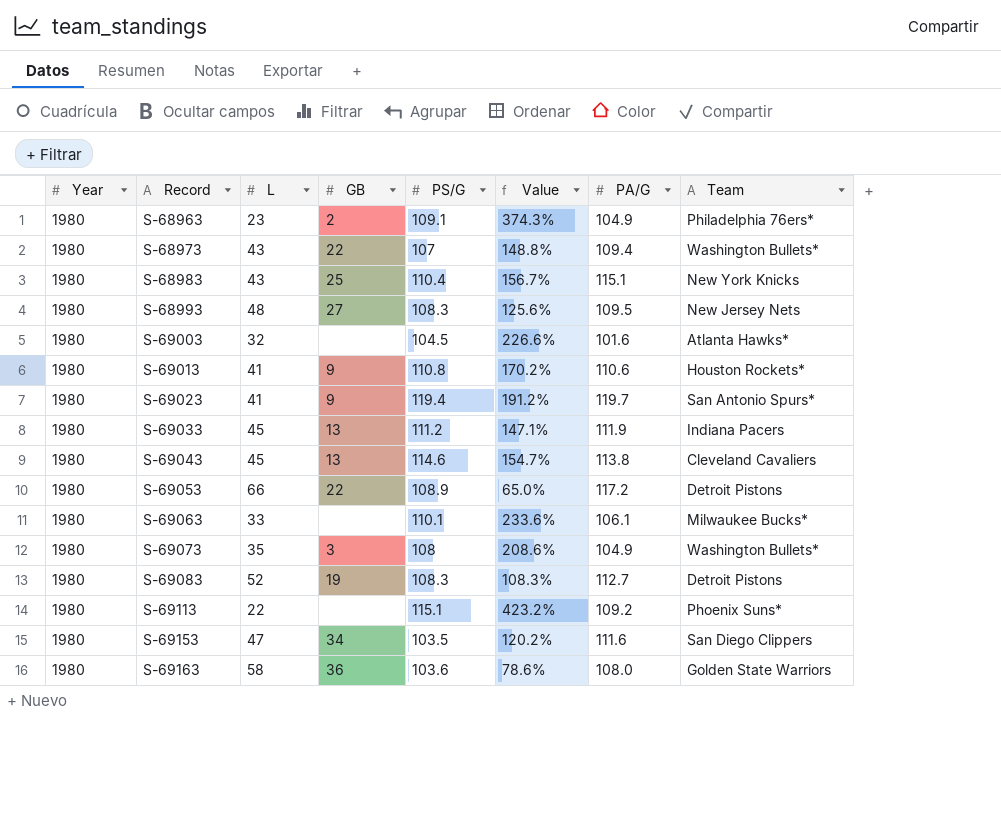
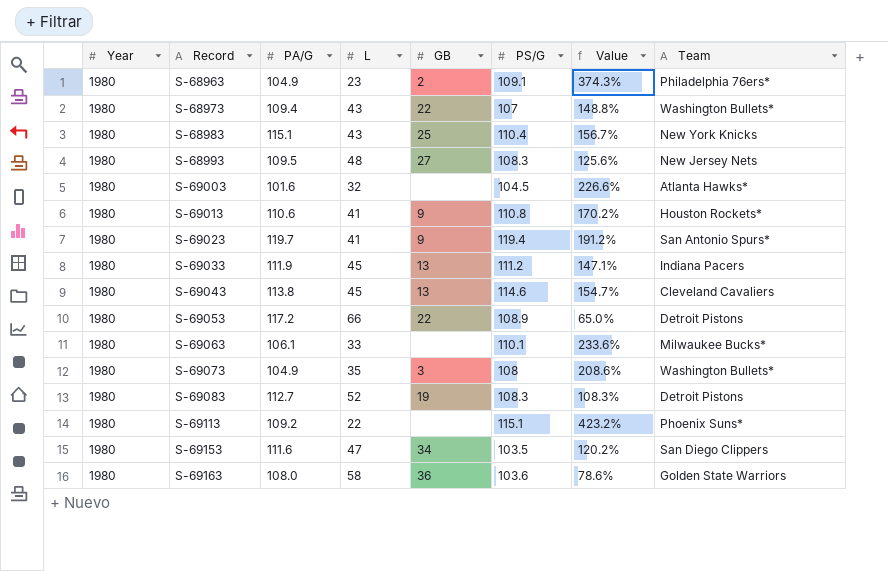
column PA/G | position: 7 -> 3

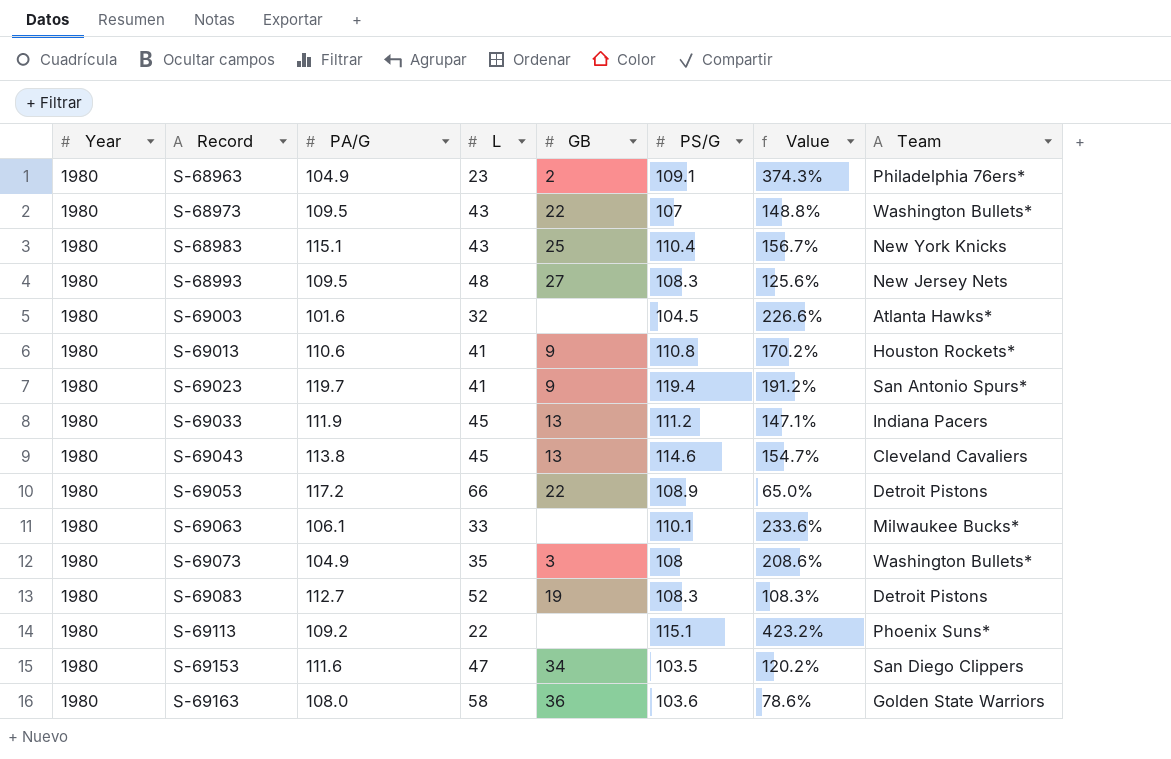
S-68973 | PA/G: 109.4 -> 109.5

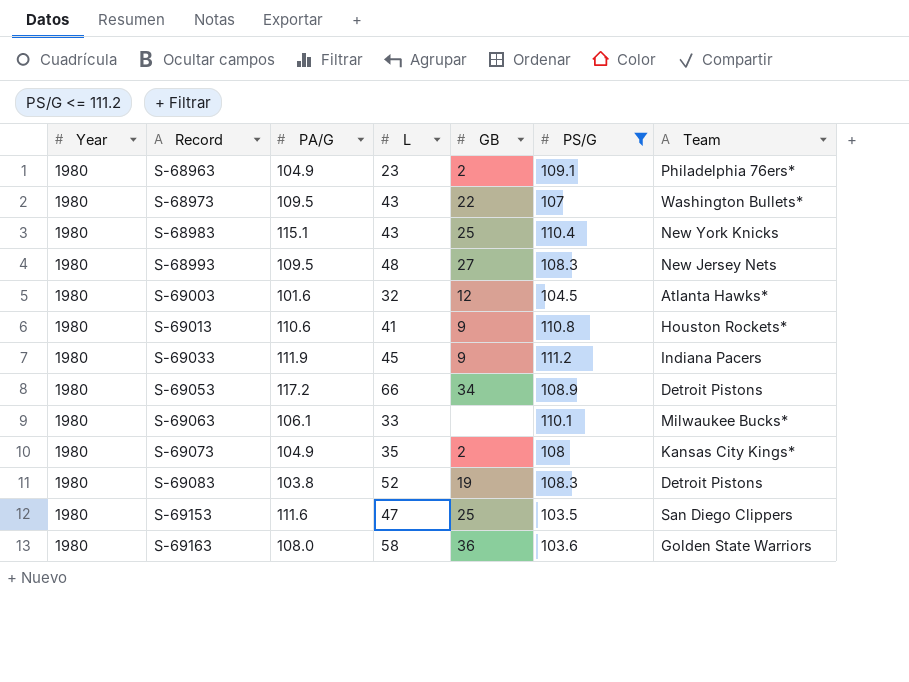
filter: none -> PS/G <= 111.2
column Value | formula: ([PS/G] - [L]) / [L] -> none
S-69003 | GB: none -> 12
S-69033 | GB: 13 -> 9
S-69053 | GB: 22 -> 34
S-69073 | GB: 3 -> 2
S-69073 | Team: Washington Bullets* -> Kansas City Kings*
S-69083 | PA/G: 112.7 -> 103.8
S-69153 | GB: 34 -> 25

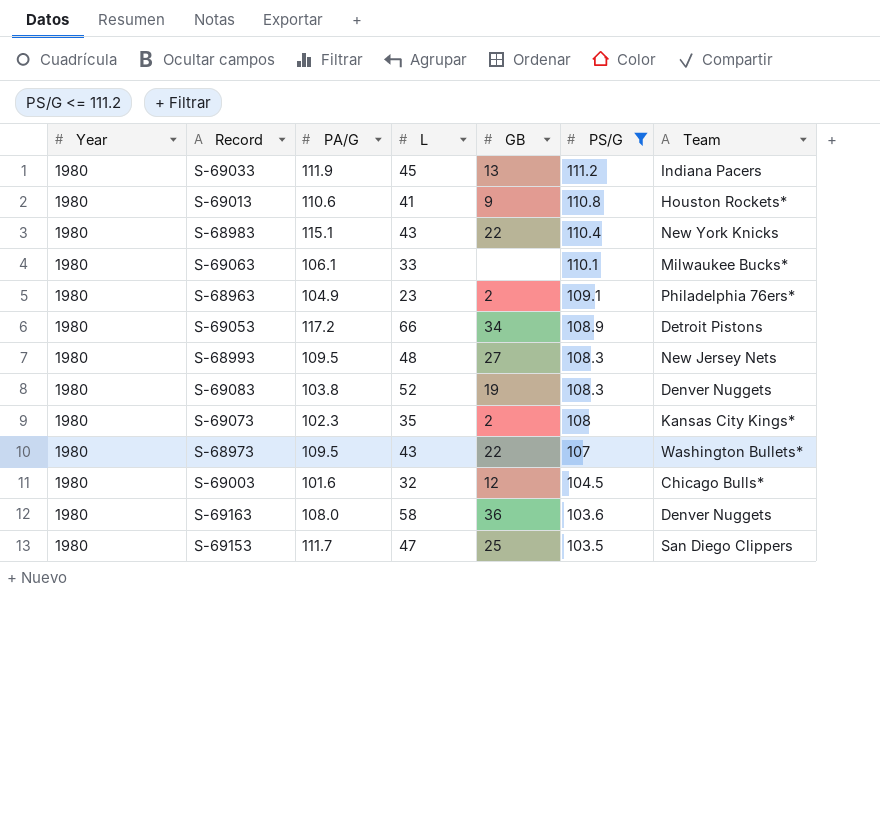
row order: Record ascending -> PS/G descending
S-69033 | GB: 9 -> 13
S-68983 | GB: 25 -> 22
S-69083 | Team: Detroit Pistons -> Denver Nuggets
S-69073 | PA/G: 104.9 -> 102.3
S-69003 | Team: Atlanta Hawks* -> Chicago Bulls*
S-69163 | Team: Golden State Warriors -> Denver Nuggets
S-69153 | PA/G: 111.6 -> 111.7

